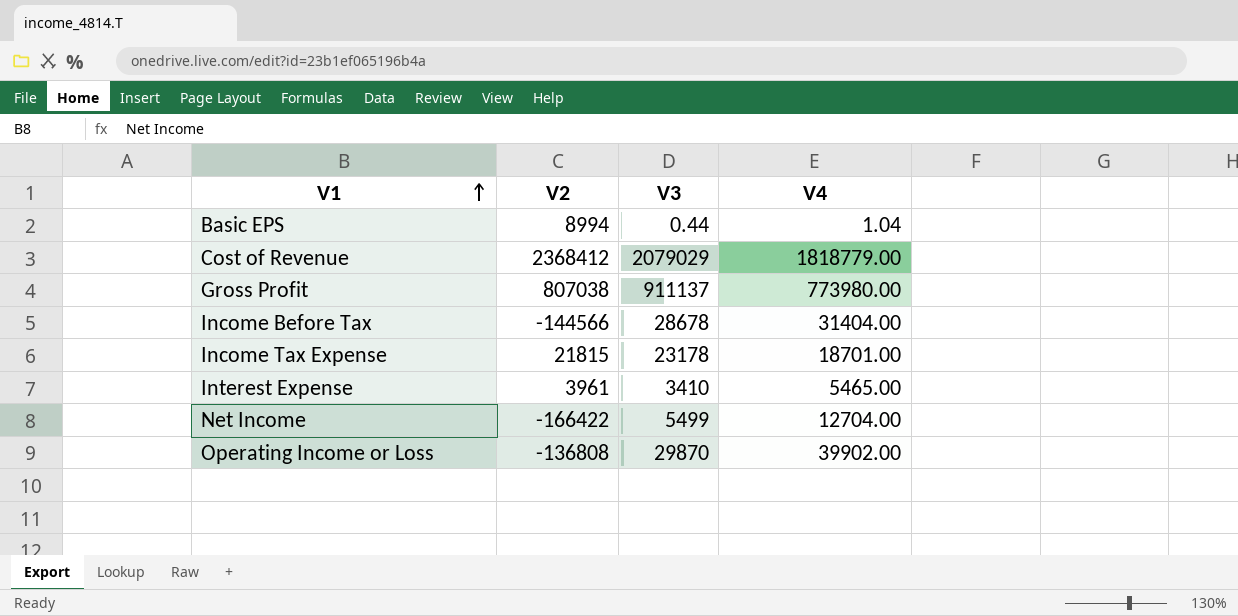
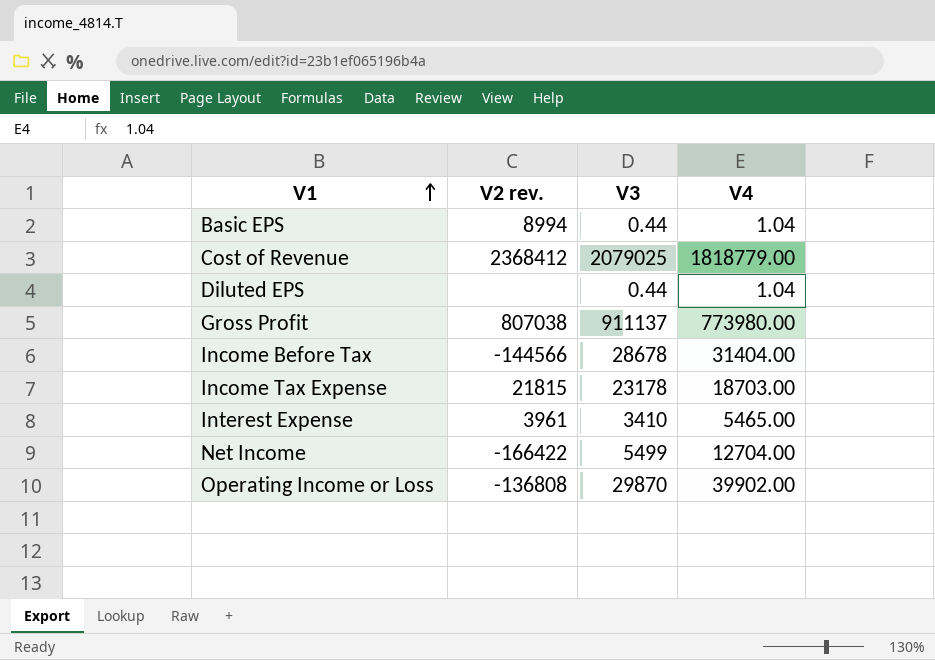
column name: V2 -> V2 rev.
Cost of Revenue | V3: 2079029 -> 2079025
row Diluted EPS: none -> none | 0.44 | 1.04
Income Tax Expense | V4: 18701.00 -> 18703.00

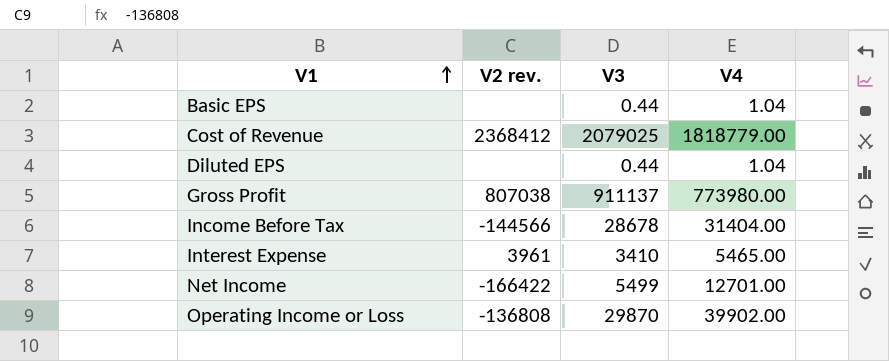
row Income Tax Expense: 21815 | 23178 | 18703.00 -> none
Basic EPS | V2 rev.: 8994 -> none
Net Income | V4: 12704.00 -> 12701.00

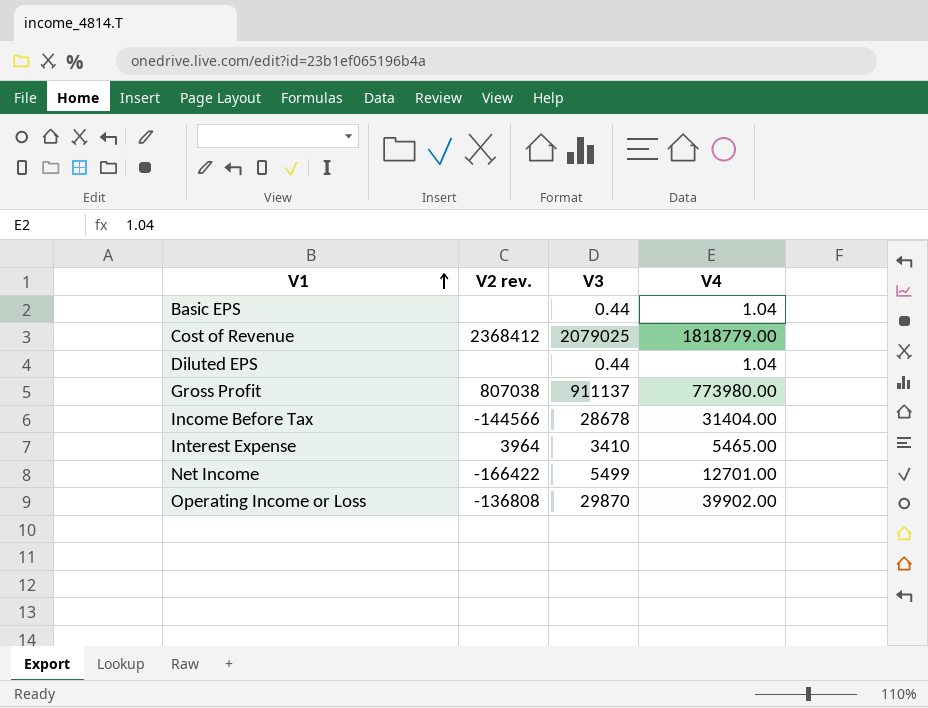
Interest Expense | V2 rev.: 3961 -> 3964

